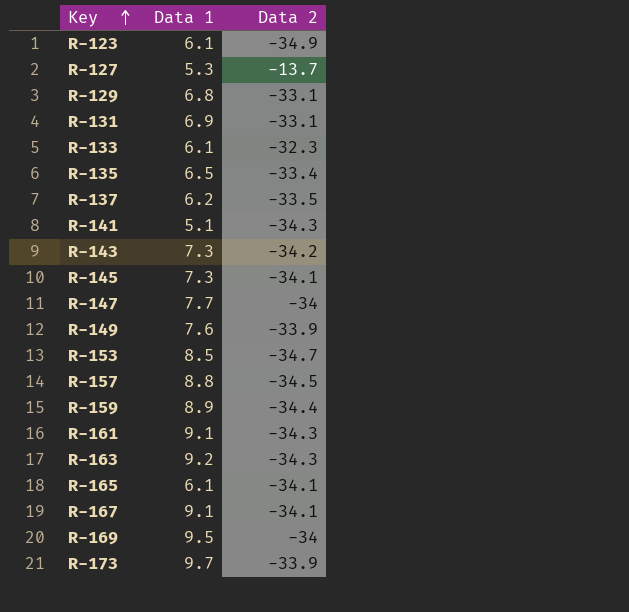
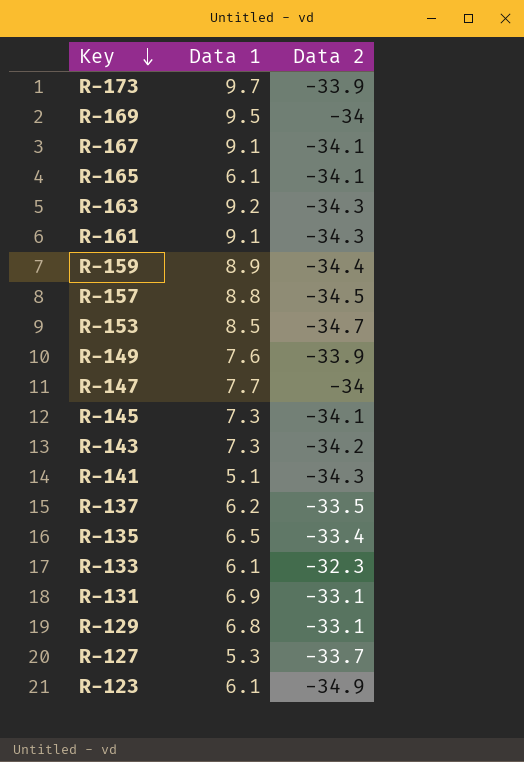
row order: Key ascending -> Key descending
R-127 | Data 2: -13.7 -> -33.7

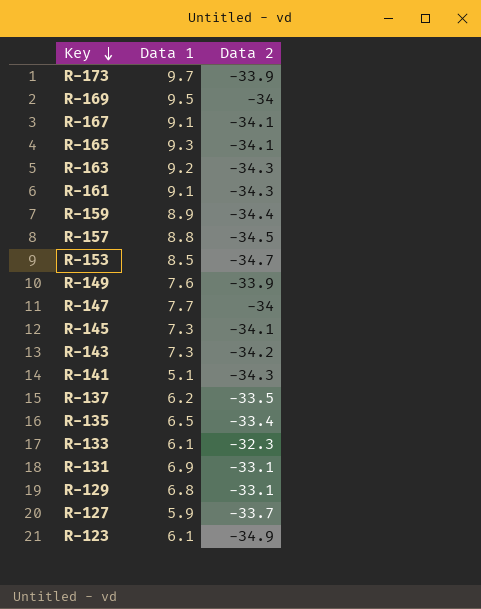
R-165 | Data 1: 6.1 -> 9.3
R-127 | Data 1: 5.3 -> 5.9

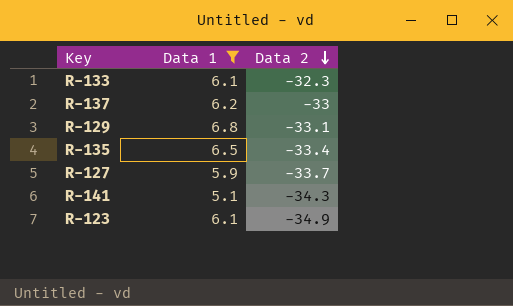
filter: none -> Data 1 <= 6.8
row order: Key descending -> Data 2 descending
R-137 | Data 2: -33.5 -> -33

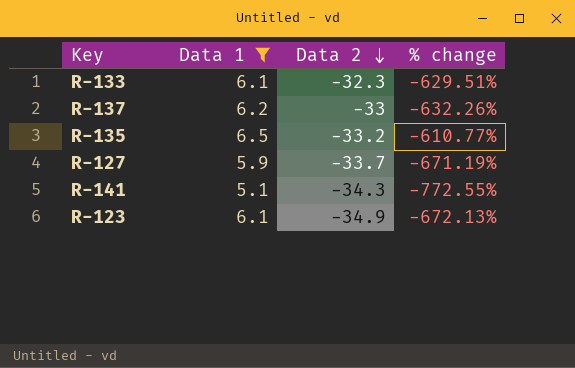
column % change | formula: none -> ([Data 2] - [Data 1]) / [Data 1]
row R-129: 6.8 | -33.1 -> none
R-135 | Data 2: -33.4 -> -33.2

